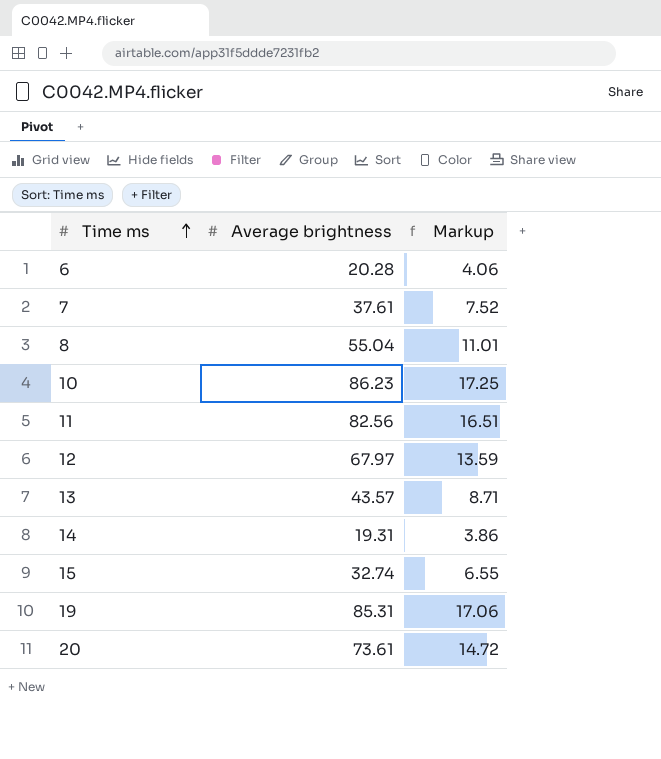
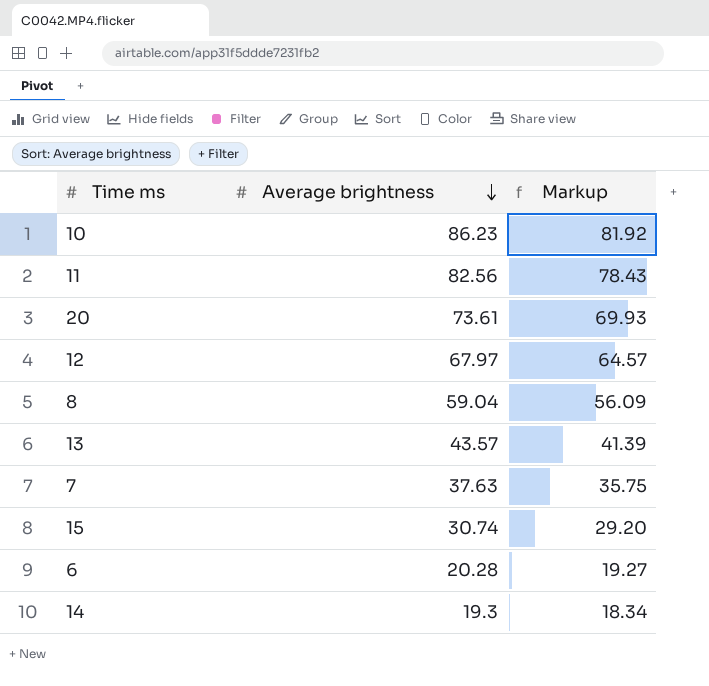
row order: Time ms ascending -> Average brightness descending
column Markup | formula: [Average brightness] * 0.2 -> [Average brightness] * 0.95
row 19: 85.31 | 17.06 -> none
8 | Average brightness: 55.04 -> 59.04
7 | Average brightness: 37.61 -> 37.63
15 | Average brightness: 32.74 -> 30.74
14 | Average brightness: 19.31 -> 19.3

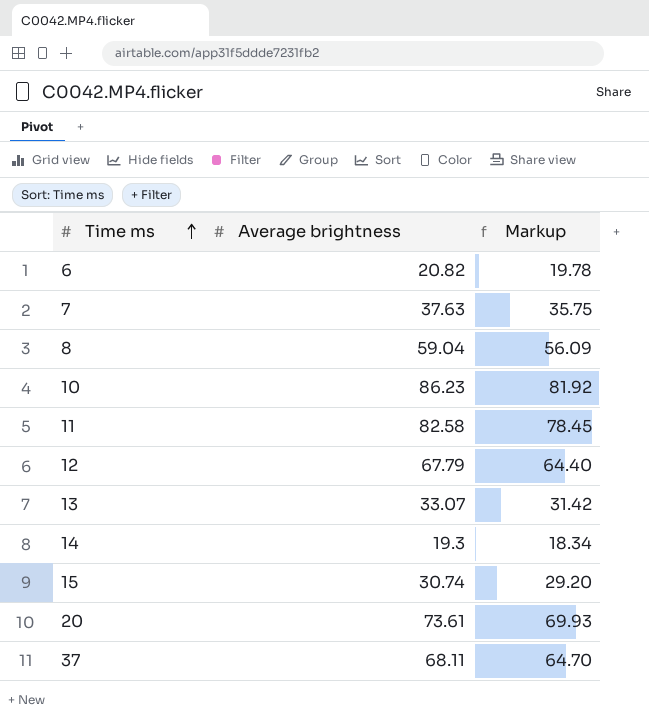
row order: Average brightness descending -> Time ms ascending
6 | Average brightness: 20.28 -> 20.82
6 | Markup: 19.27 -> 19.78
11 | Average brightness: 82.56 -> 82.58
11 | Markup: 78.43 -> 78.45
12 | Average brightness: 67.97 -> 67.79
12 | Markup: 64.57 -> 64.40
13 | Average brightness: 43.57 -> 33.07
13 | Markup: 41.39 -> 31.42
row 37: none -> 68.11 | 64.70

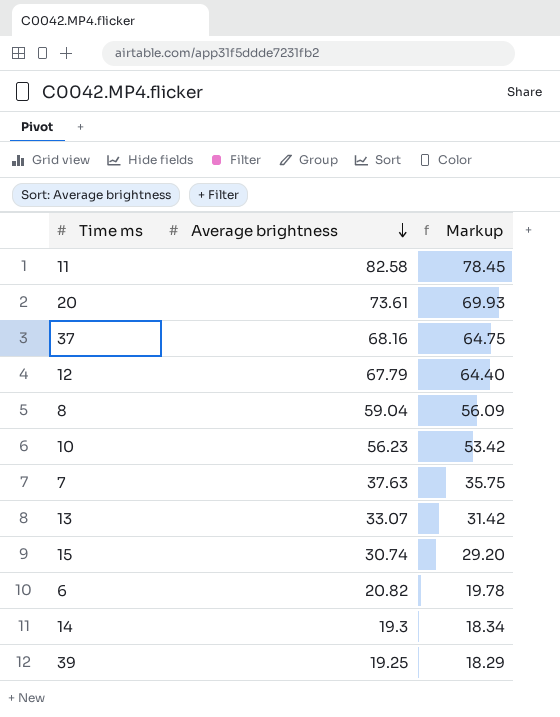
row order: Time ms ascending -> Average brightness descending
37 | Average brightness: 68.11 -> 68.16
37 | Markup: 64.70 -> 64.75
10 | Average brightness: 86.23 -> 56.23
10 | Markup: 81.92 -> 53.42
row 39: none -> 19.25 | 18.29

